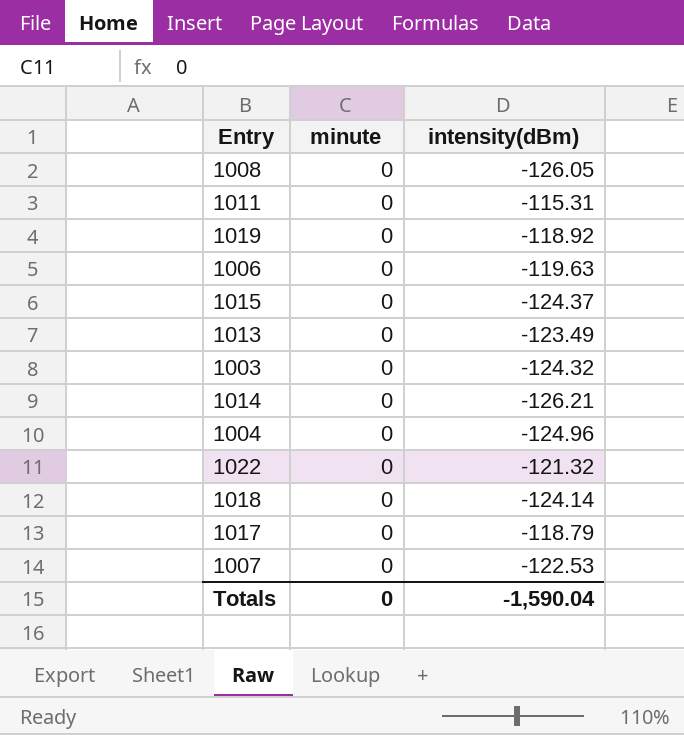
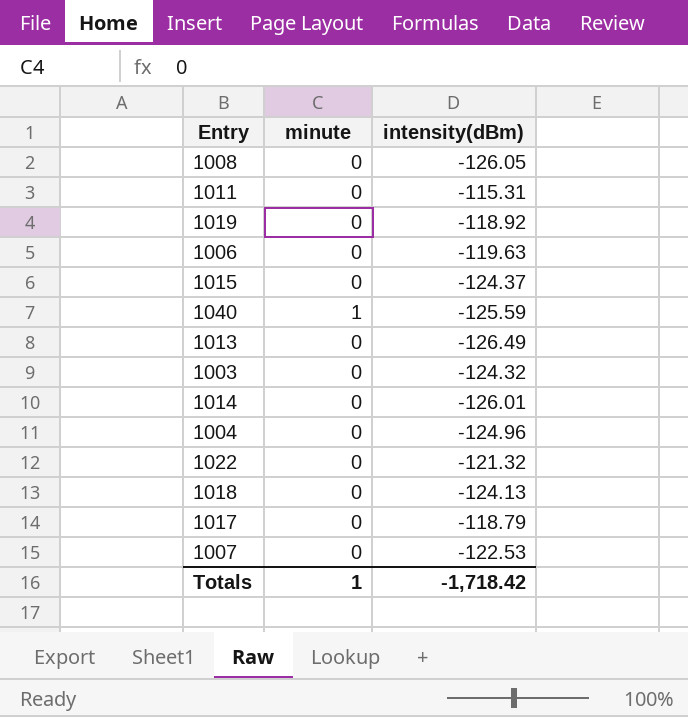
row 1040: none -> 1 | -125.59
1013 | intensity(dBm): -123.49 -> -126.49
1014 | intensity(dBm): -126.21 -> -126.01
1018 | intensity(dBm): -124.14 -> -124.13
Totals | minute: 0 -> 1
Totals | intensity(dBm): -1,590.04 -> -1,718.42

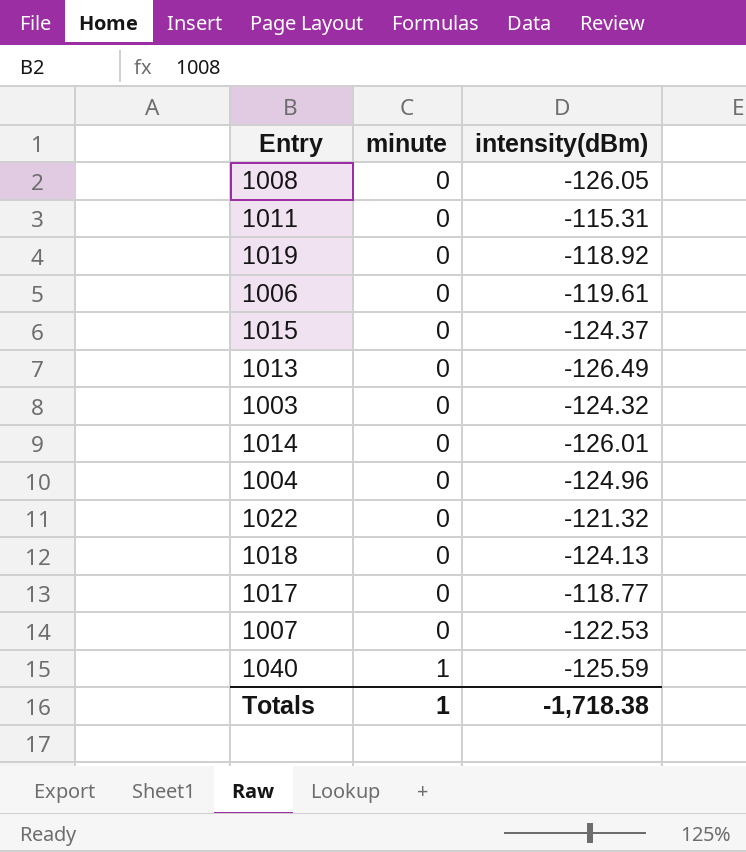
row order: none -> minute ascending
1006 | intensity(dBm): -119.63 -> -119.61
1017 | intensity(dBm): -118.79 -> -118.77
Totals | intensity(dBm): -1,718.42 -> -1,718.38

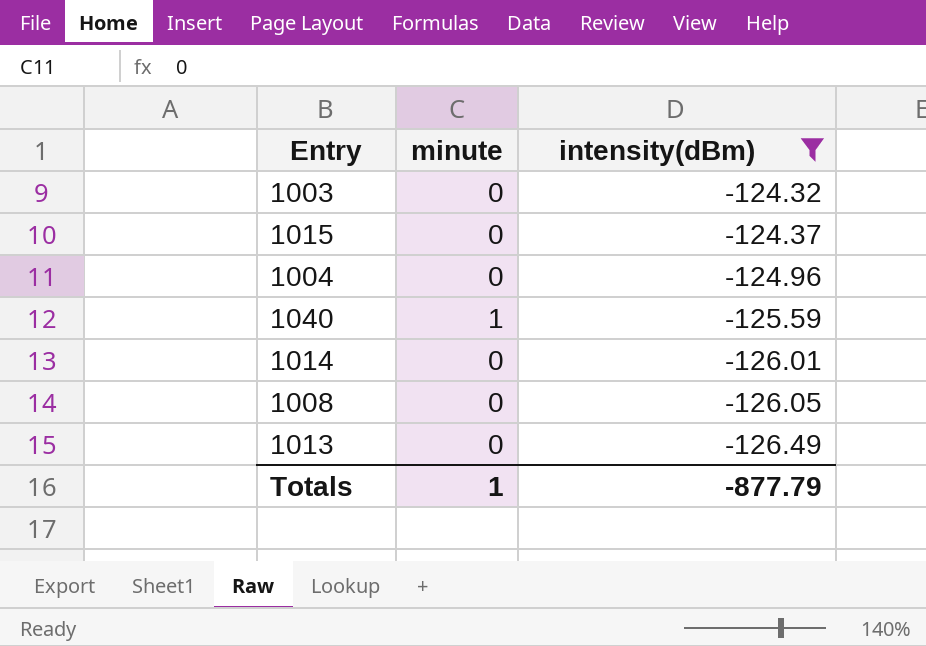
filter: none -> intensity(dBm) <= -124.32
row order: minute ascending -> intensity(dBm) descending
Totals | intensity(dBm): -1,718.38 -> -877.79

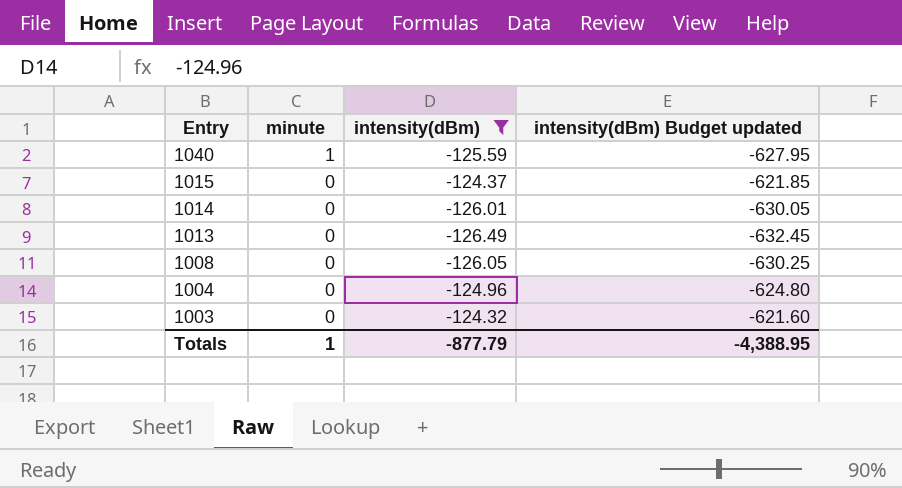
row order: intensity(dBm) descending -> Entry descending
column intensity(dBm) Budget updated | formula: none -> [intensity(dBm)] * 5

